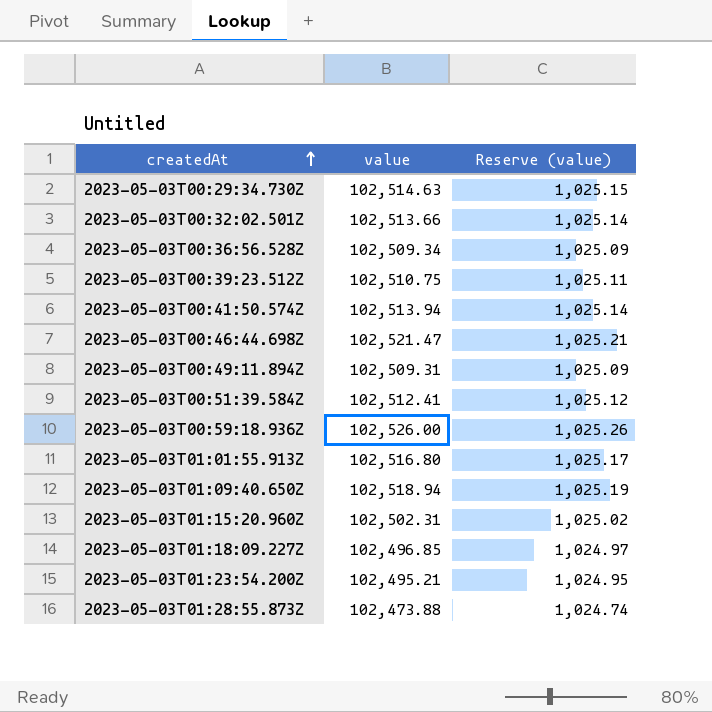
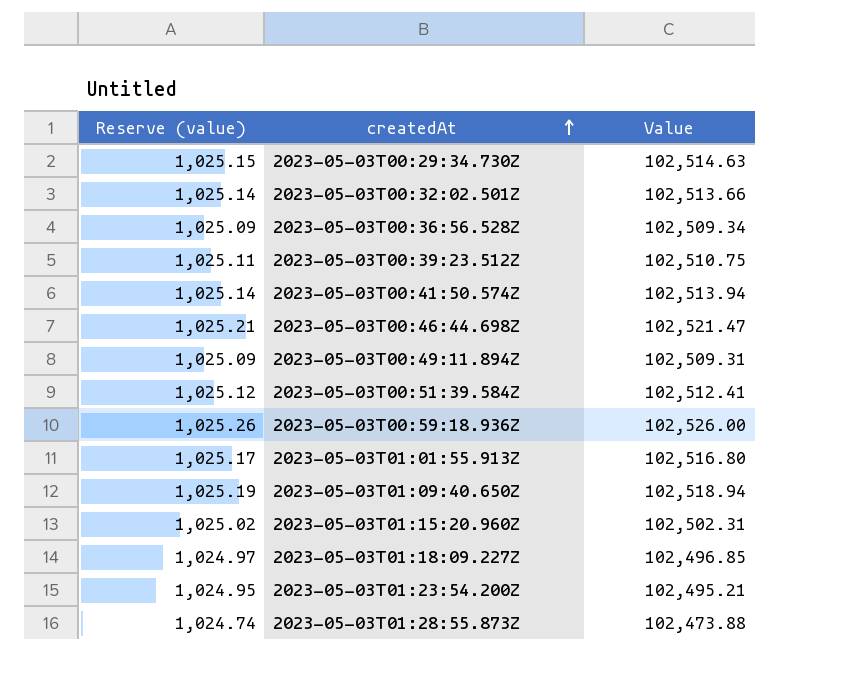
column Reserve (value) | position: 3 -> 1
column name: value -> Value

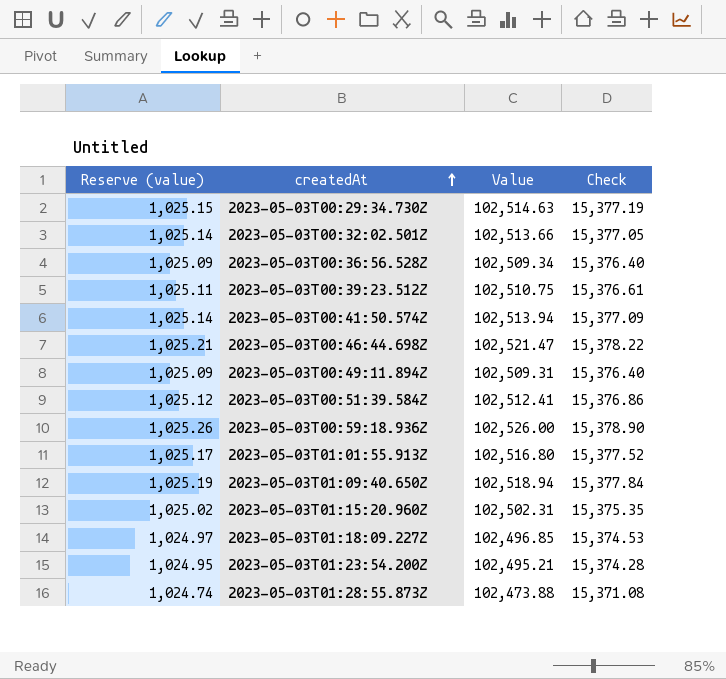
column Check | formula: none -> [Value] * 0.15

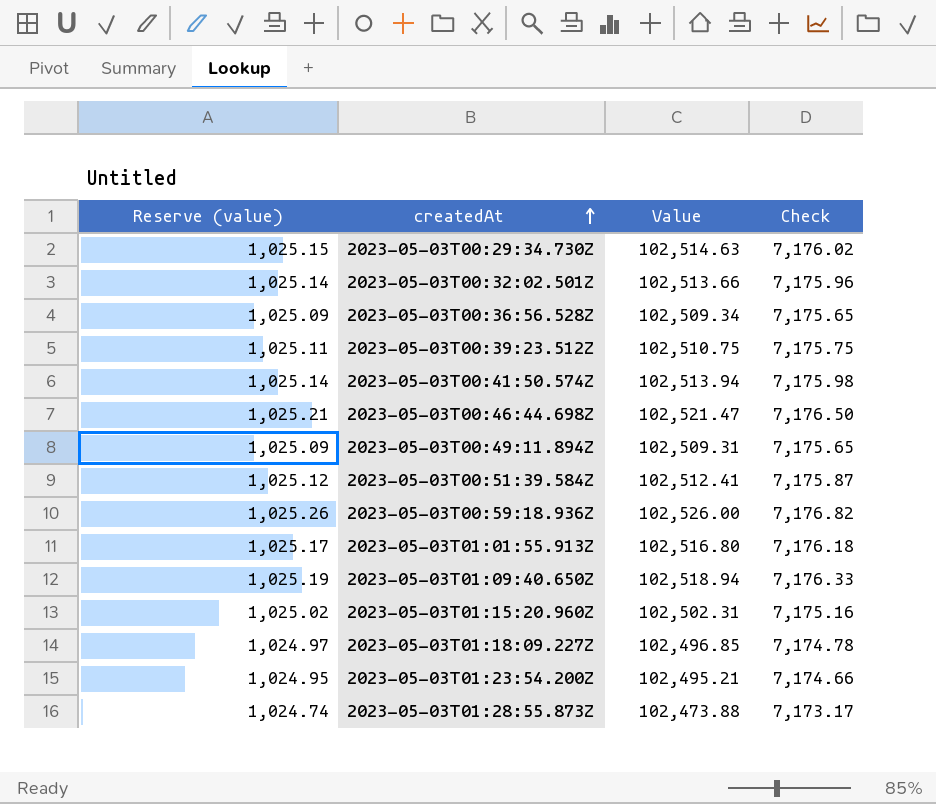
column Check | formula: [Value] * 0.15 -> [Value] * 0.07

